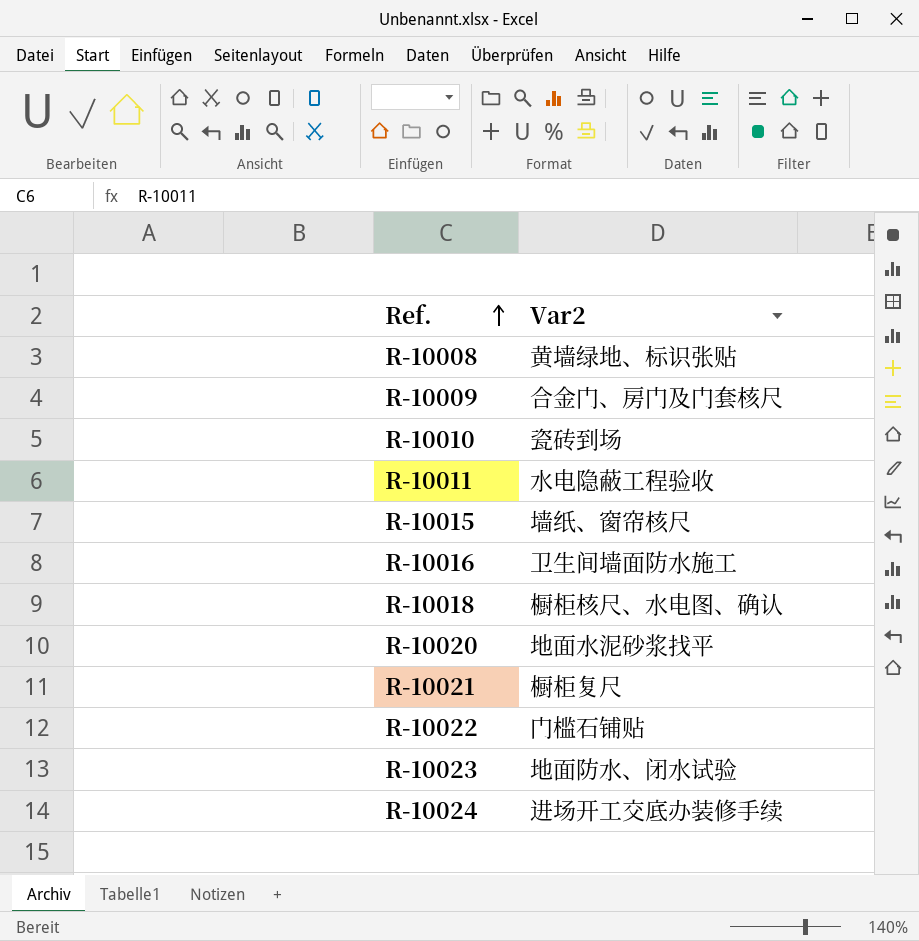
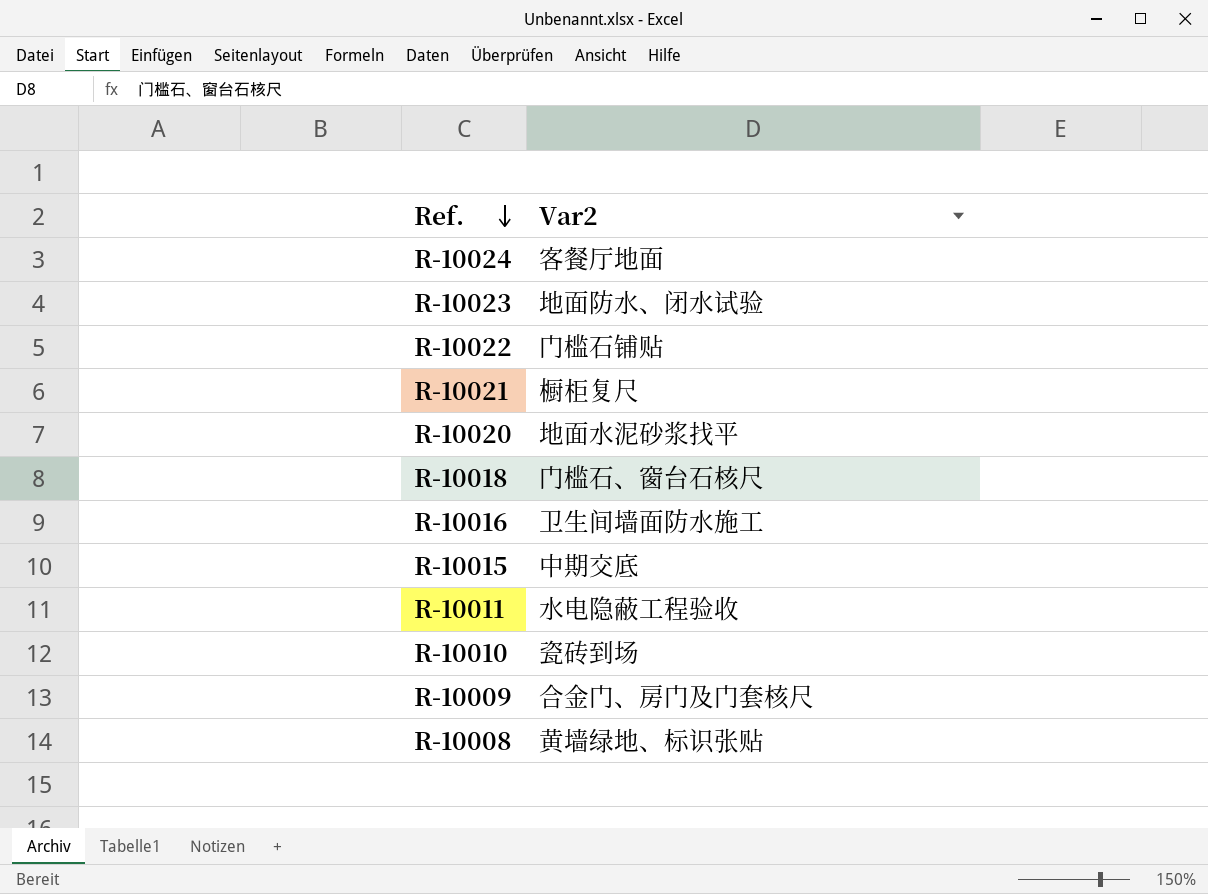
row order: Ref. ascending -> Ref. descending
R-10024 | Var2: 进场开工交底办装修手续 -> 客餐厅地面
R-10018 | Var2: 橱柜核尺、水电图、确认 -> 门槛石、窗台石核尺
R-10015 | Var2: 墙纸、窗帘核尺 -> 中期交底

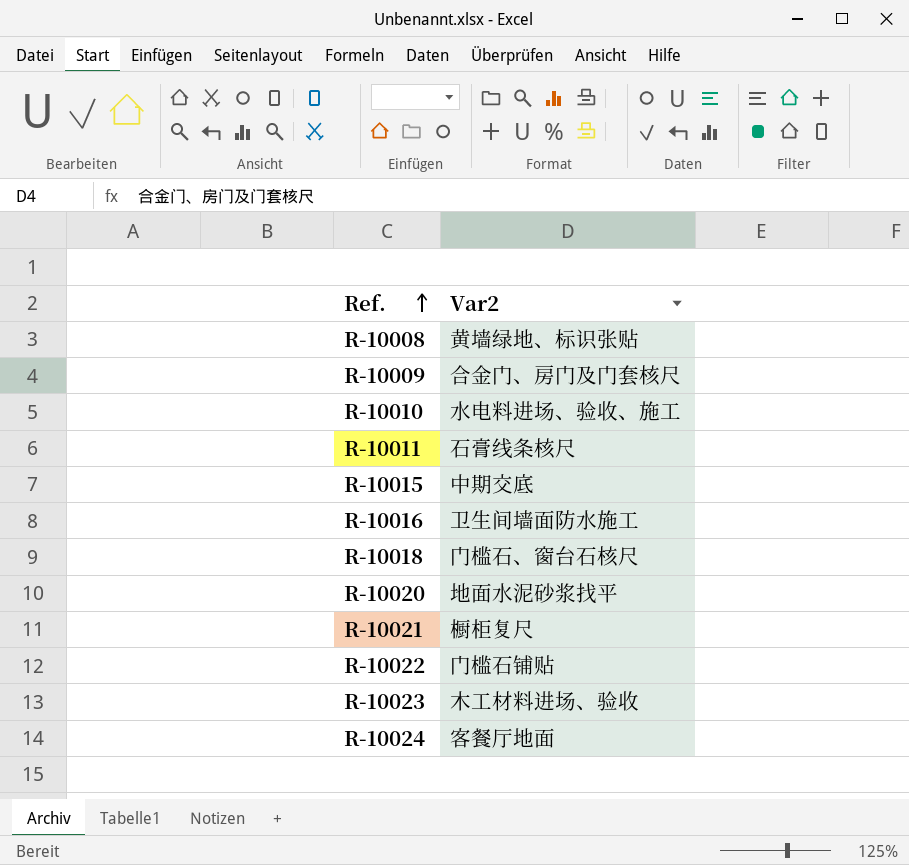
row order: Ref. descending -> Ref. ascending
R-10010 | Var2: 瓷砖到场 -> 水电料进场、验收、施工
R-10011 | Var2: 水电隐蔽工程验收 -> 石膏线条核尺
R-10023 | Var2: 地面防水、闭水试验 -> 木工材料进场、验收

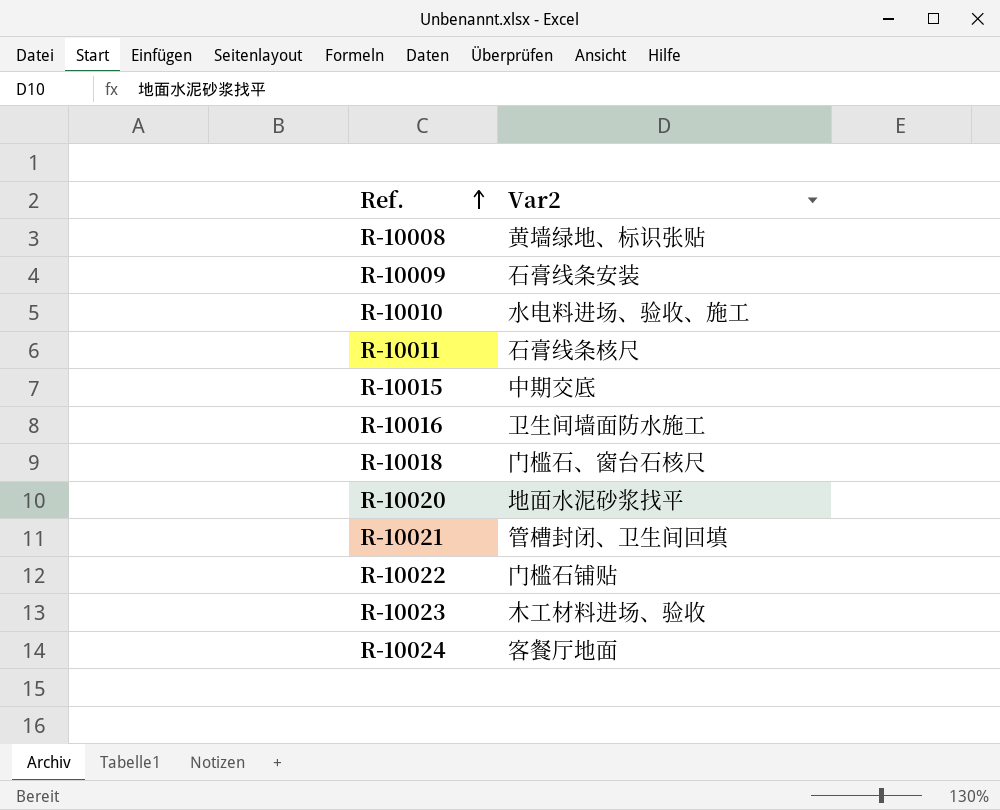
R-10009 | Var2: 合金门、房门及门套核尺 -> 石膏线条安装
R-10021 | Var2: 橱柜复尺 -> 管槽封闭、卫生间回填

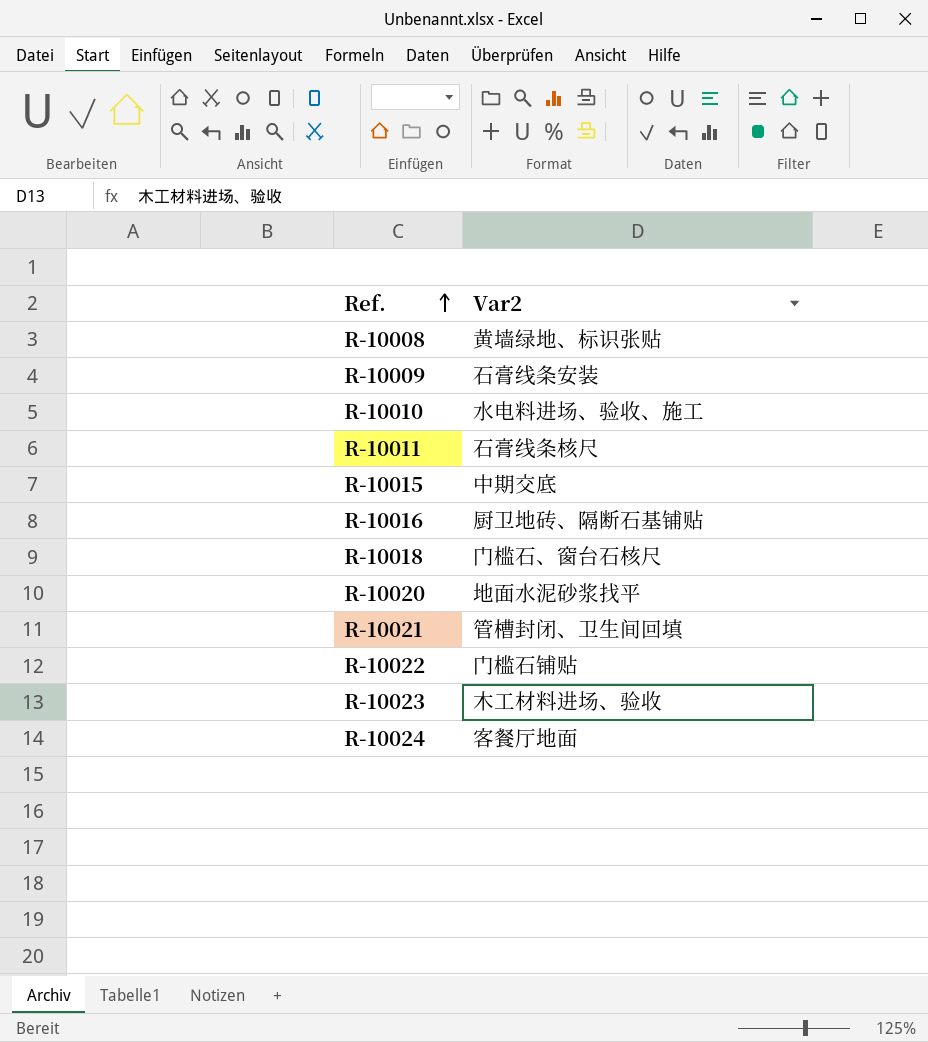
R-10016 | Var2: 卫生间墙面防水施工 -> 厨卫地砖、隔断石基铺贴

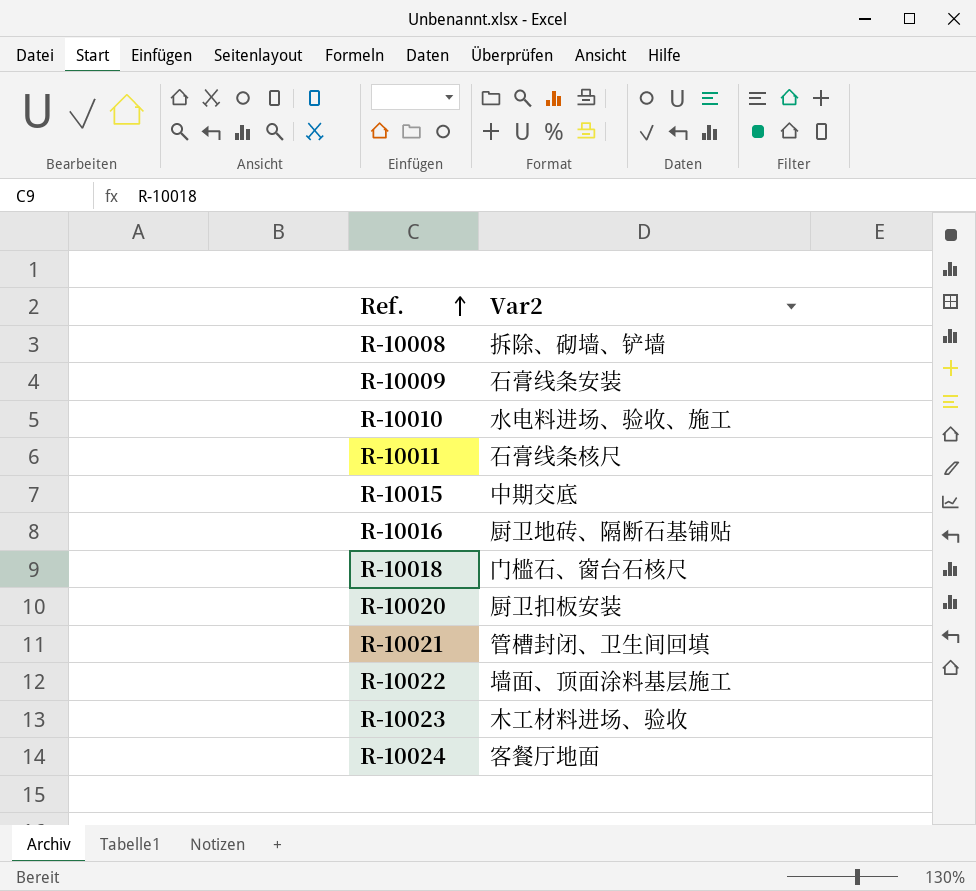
R-10008 | Var2: 黄墙绿地、标识张贴 -> 拆除、砌墙、铲墙
R-10020 | Var2: 地面水泥砂浆找平 -> 厨卫扣板安装
R-10022 | Var2: 门槛石铺贴 -> 墙面、顶面涂料基层施工

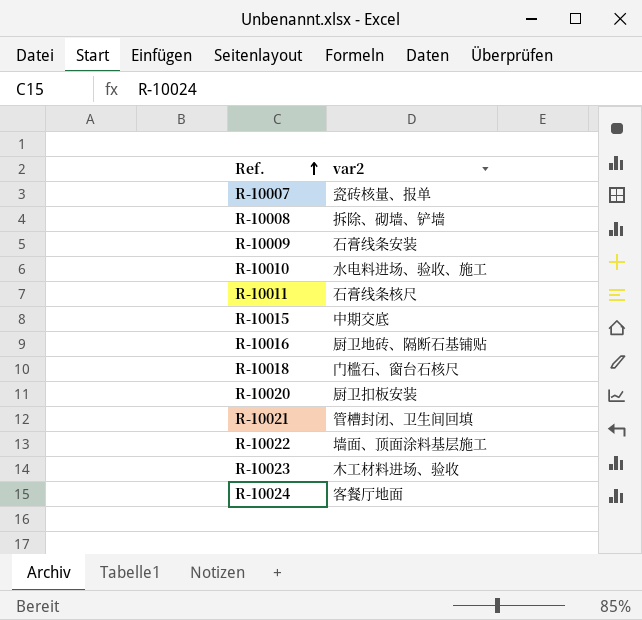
column name: Var2 -> var2
row R-10007: none -> 瓷砖核量、报单

